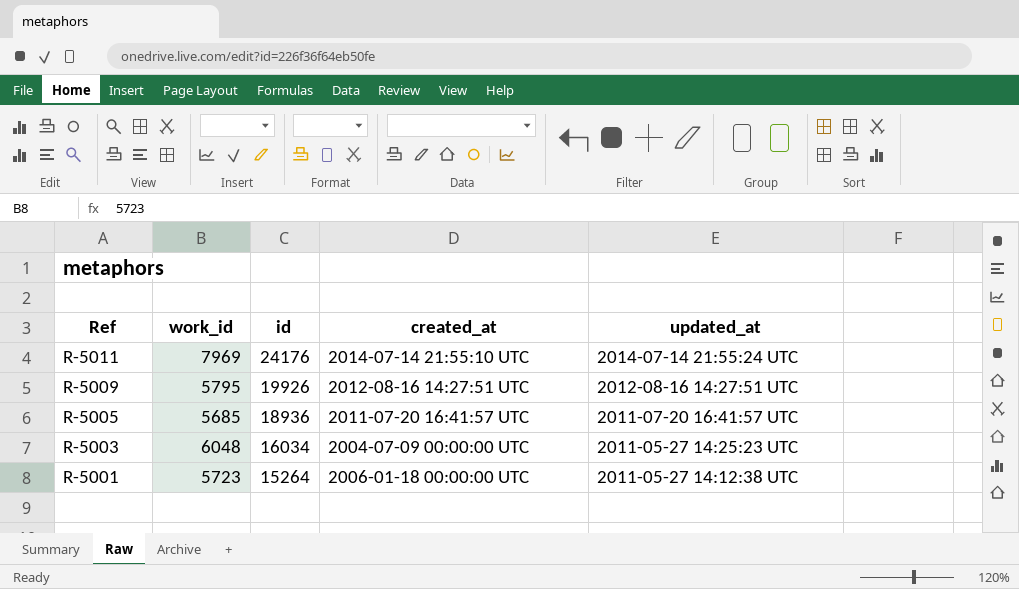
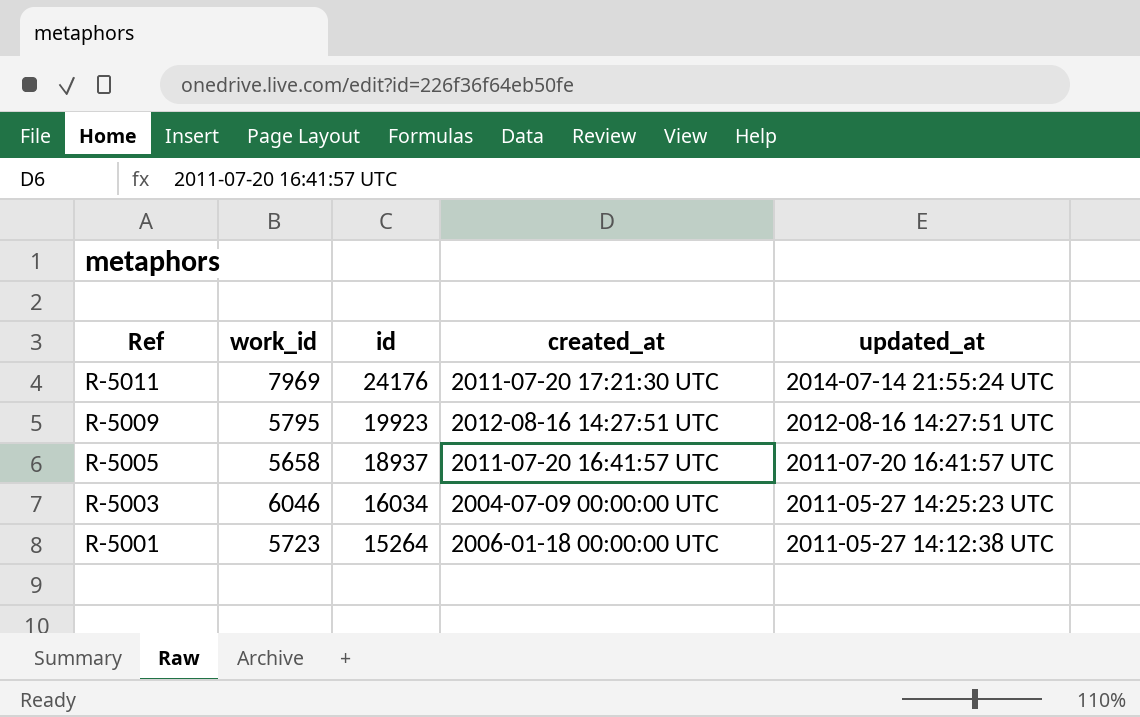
R-5011 | created_at: 2014-07-14 21:55:10 UTC -> 2011-07-20 17:21:30 UTC
R-5009 | id: 19926 -> 19923
R-5005 | work_id: 5685 -> 5658
R-5005 | id: 18936 -> 18937
R-5003 | work_id: 6048 -> 6046

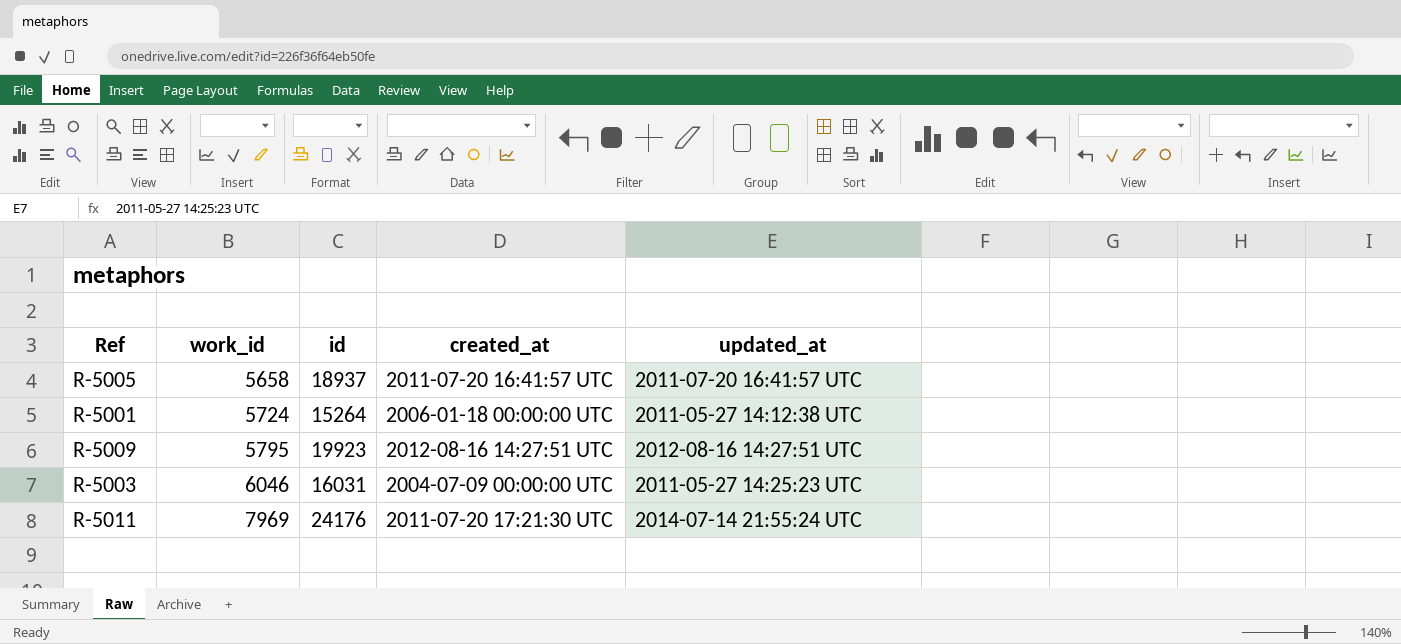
row order: Ref descending -> work_id ascending
R-5001 | work_id: 5723 -> 5724
R-5003 | id: 16034 -> 16031

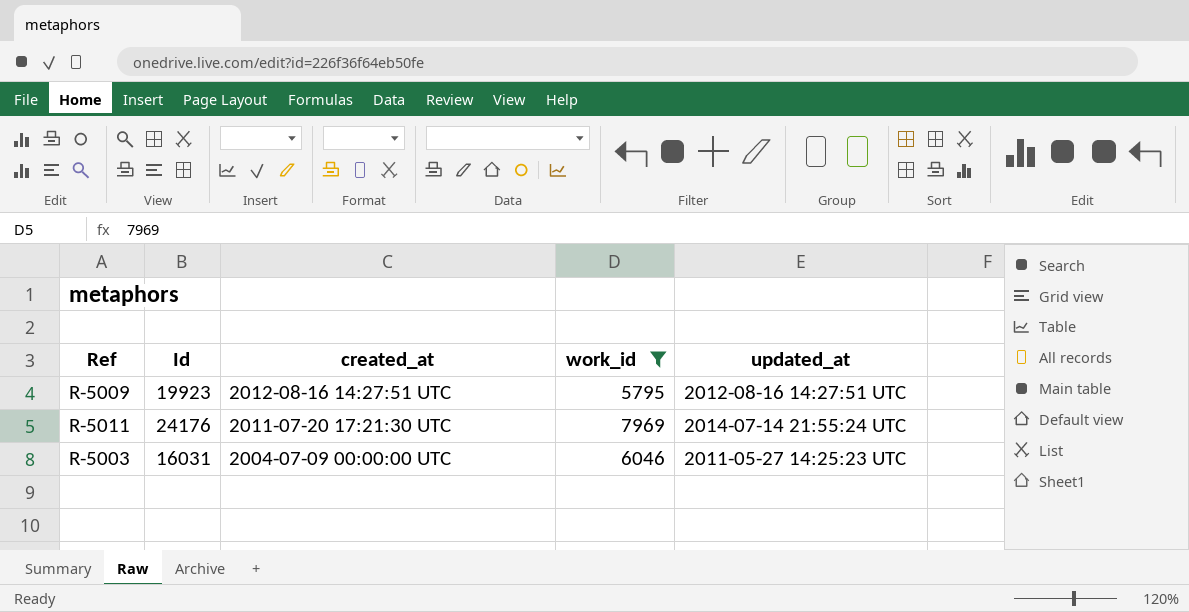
filter: none -> work_id >= 5795
row order: work_id ascending -> created_at descending
column name: id -> Id
column work_id | position: 2 -> 4

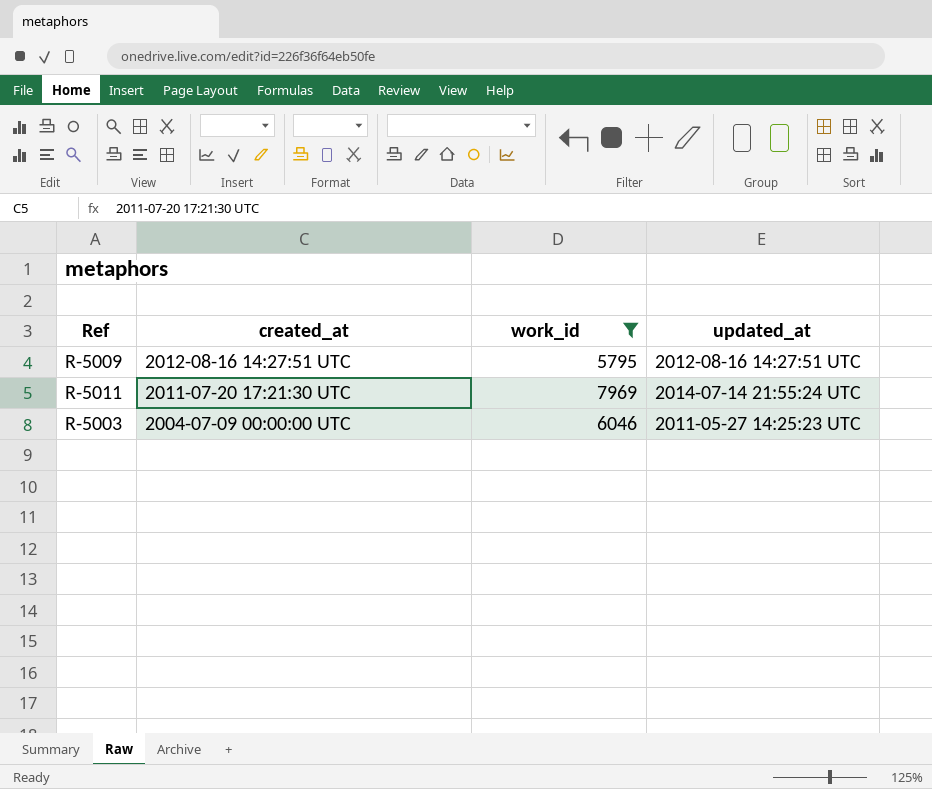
column Id | position: 2 -> none

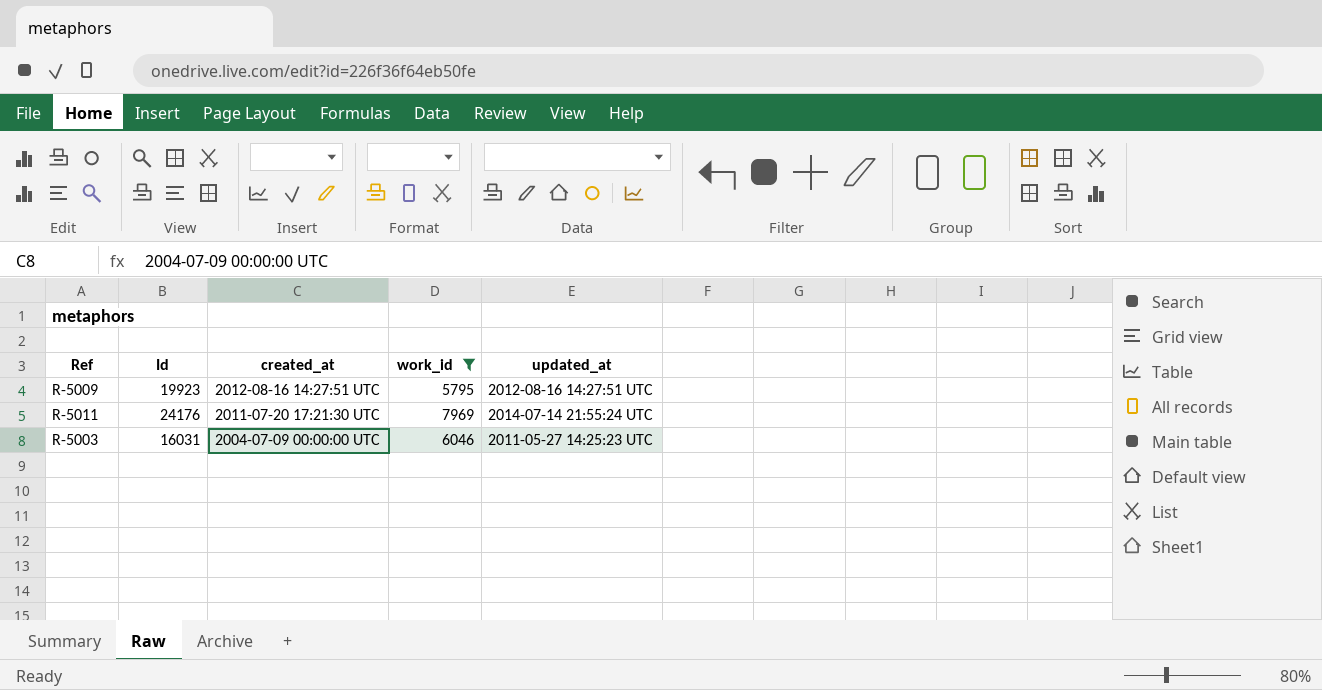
column Id | position: none -> 2

